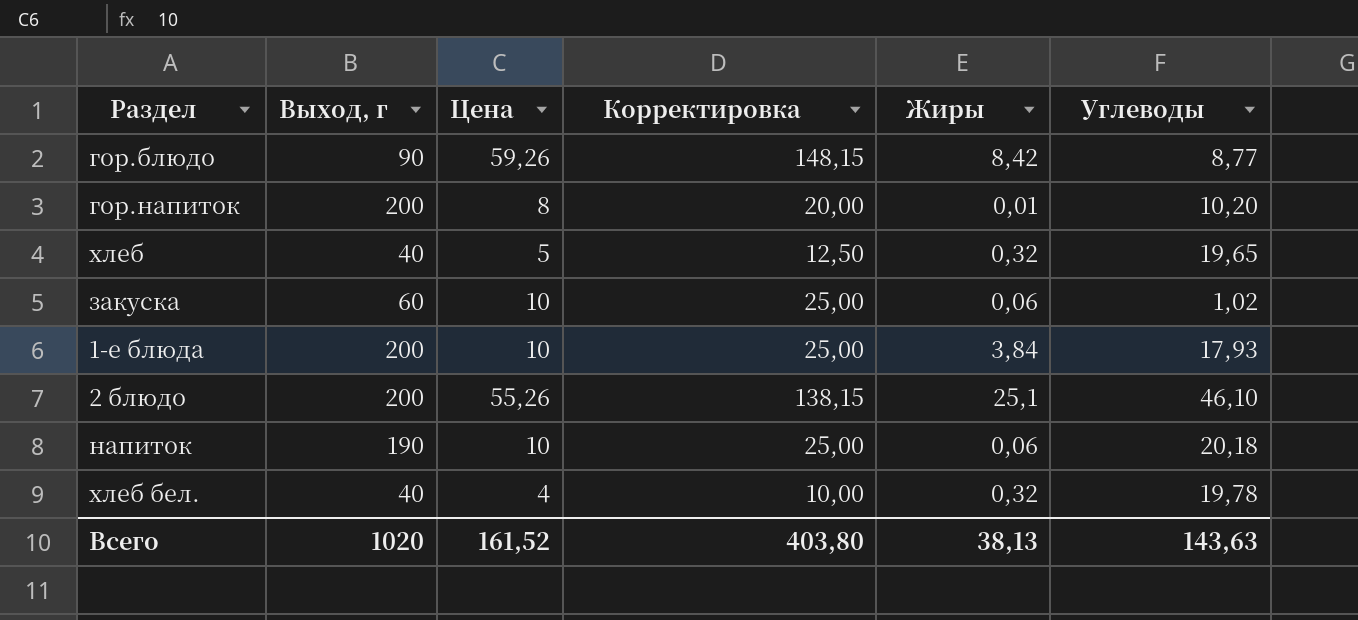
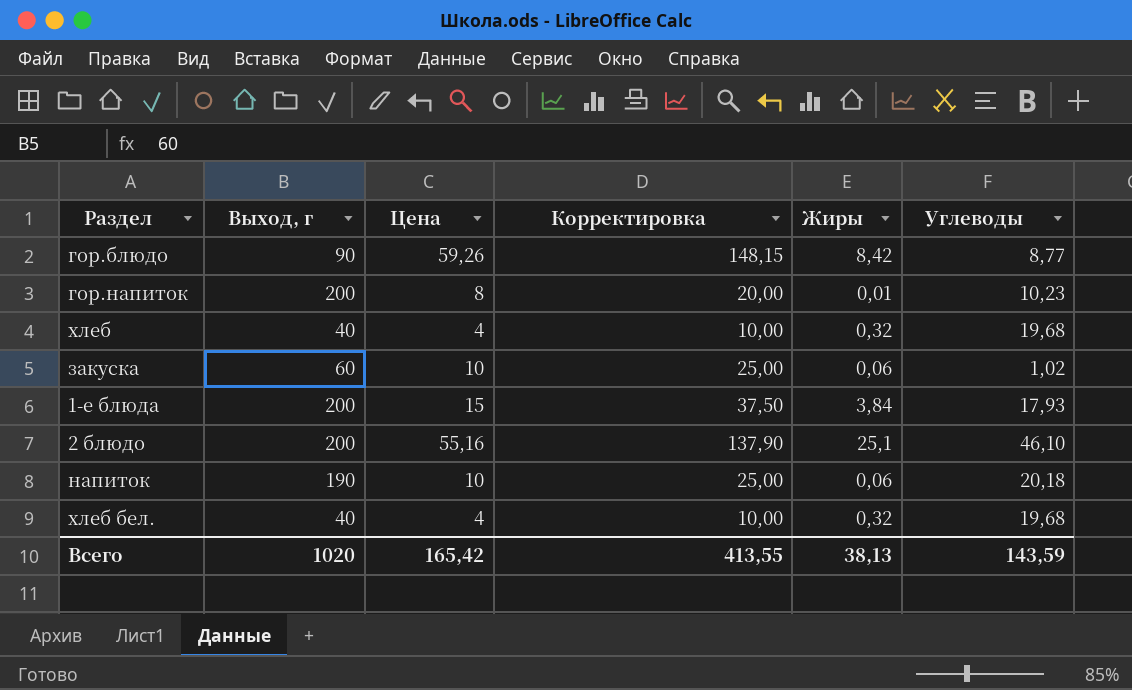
гор.напиток | Углеводы: 10,20 -> 10,23
хлеб | Цена: 5 -> 4
хлеб | Корректировка: 12,50 -> 10,00
хлеб | Углеводы: 19,65 -> 19,68
1-е блюда | Цена: 10 -> 15
1-е блюда | Корректировка: 25,00 -> 37,50
2 блюдо | Цена: 55,26 -> 55,16
2 блюдо | Корректировка: 138,15 -> 137,90
хлеб бел. | Углеводы: 19,78 -> 19,68
Всего | Цена: 161,52 -> 165,42
Всего | Корректировка: 403,80 -> 413,55
Всего | Углеводы: 143,63 -> 143,59

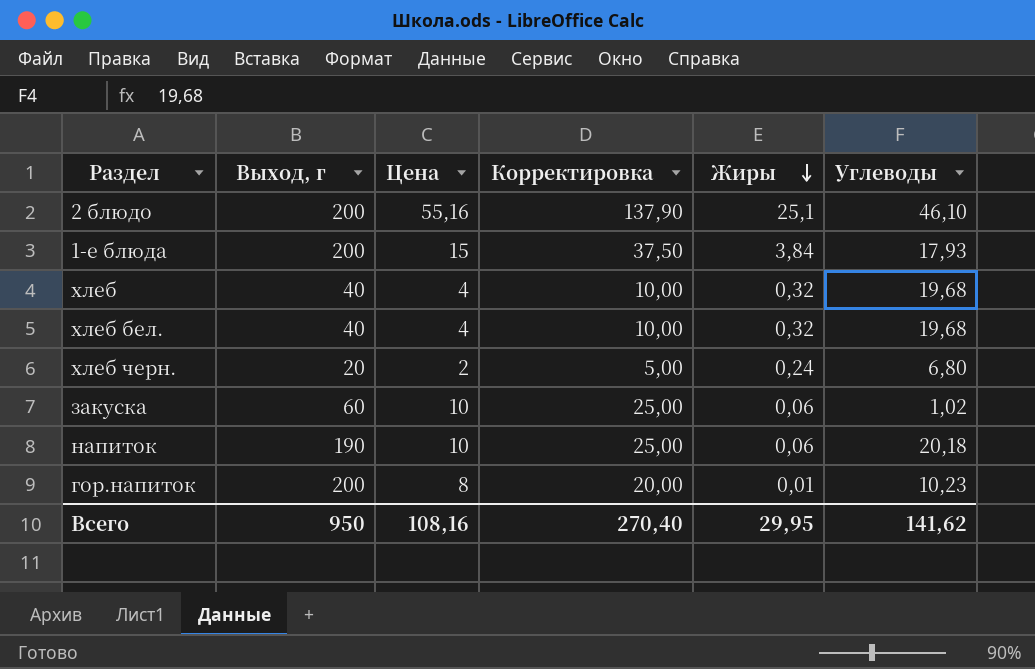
row order: none -> Жиры descending
row гор.блюдо: 90 | 59,26 | 148,15 | 8,42 | 8,77 -> none
row хлеб черн.: none -> 20 | 2 | 5,00 | 0,24 | 6,80
Всего | Выход, г: 1020 -> 950
Всего | Цена: 165,42 -> 108,16
Всего | Корректировка: 413,55 -> 270,40
Всего | Жиры: 38,13 -> 29,95
Всего | Углеводы: 143,59 -> 141,62

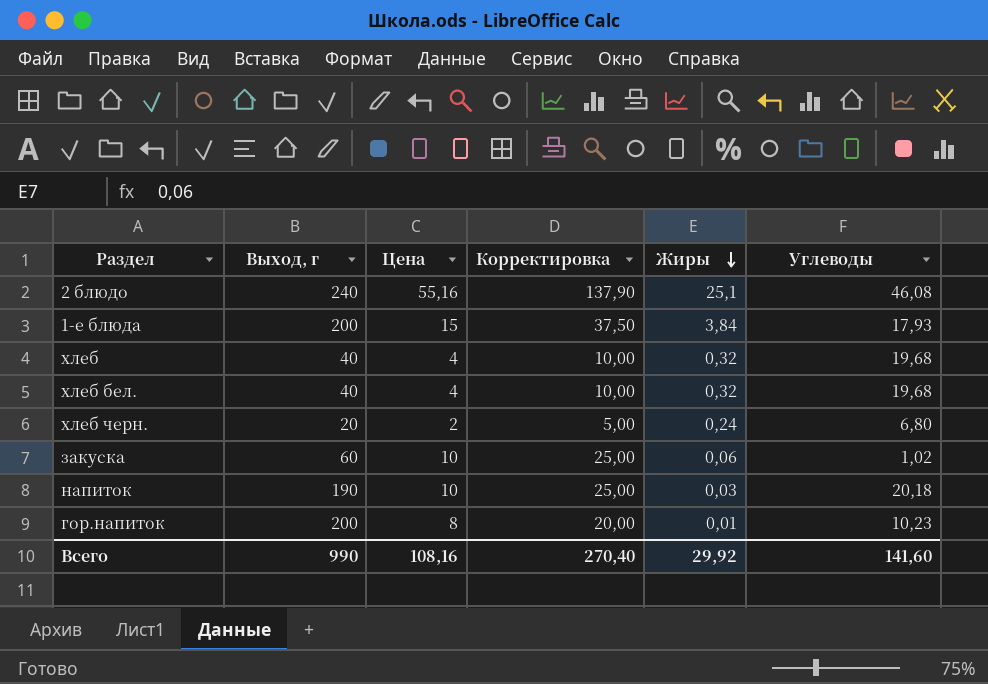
2 блюдо | Выход, г: 200 -> 240
2 блюдо | Углеводы: 46,10 -> 46,08
напиток | Жиры: 0,06 -> 0,03
Всего | Выход, г: 950 -> 990
Всего | Жиры: 29,95 -> 29,92
Всего | Углеводы: 141,62 -> 141,60

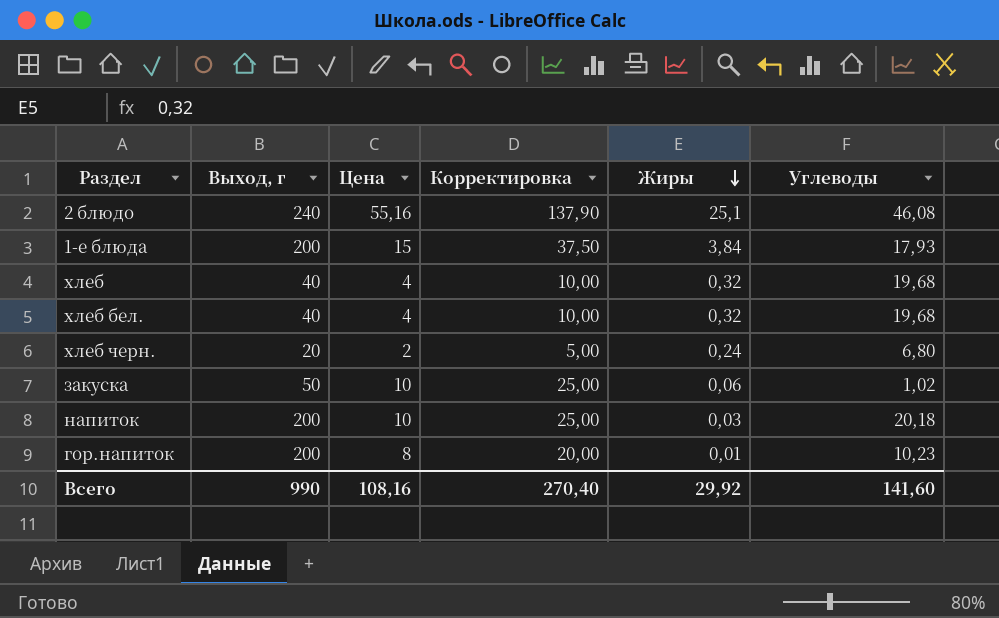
закуска | Выход, г: 60 -> 50
напиток | Выход, г: 190 -> 200

